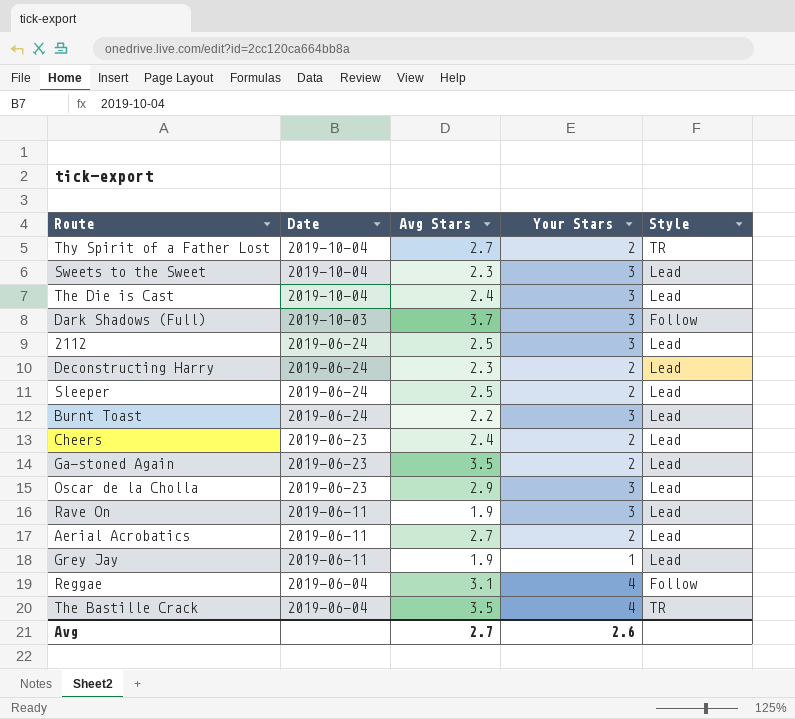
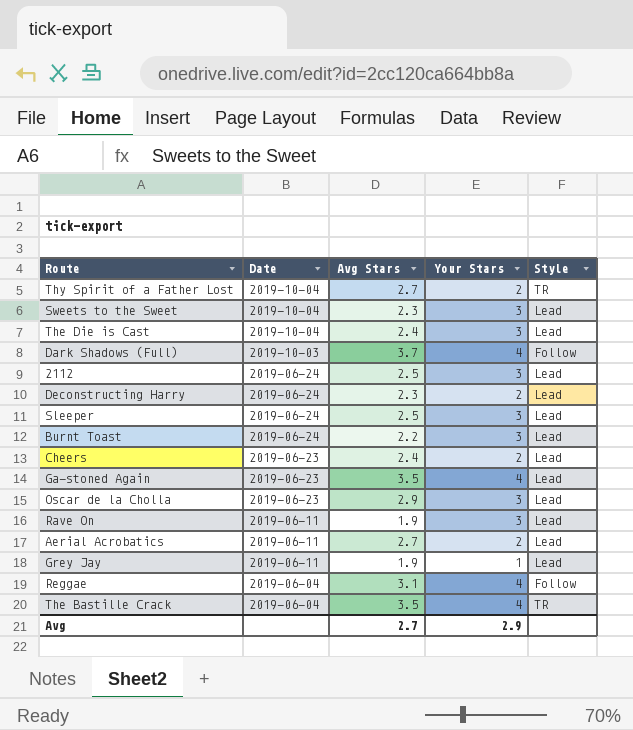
Dark Shadows (Full) | Your Stars: 3 -> 4
Sleeper | Your Stars: 2 -> 3
Ga-stoned Again | Your Stars: 2 -> 4
Avg | Your Stars: 2.6 -> 2.9

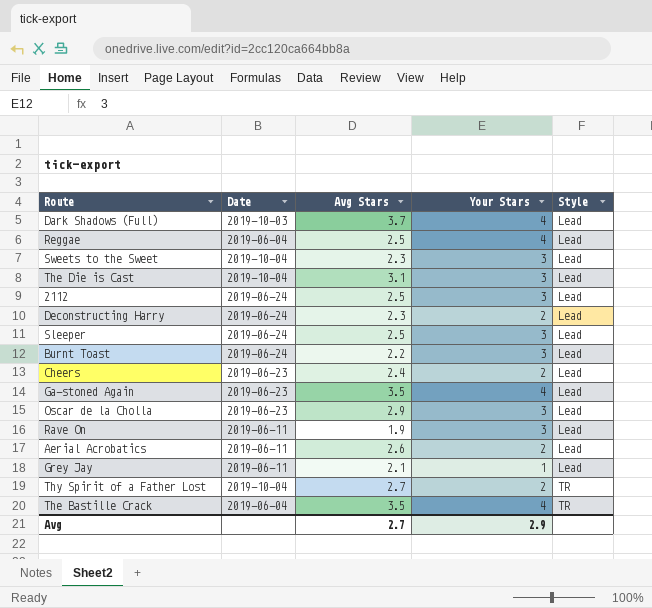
row order: Date descending -> Style ascending
Dark Shadows (Full) | Style: Follow -> Lead
Reggae | Avg Stars: 3.1 -> 2.5
Reggae | Style: Follow -> Lead
The Die is Cast | Avg Stars: 2.4 -> 3.1
Aerial Acrobatics | Avg Stars: 2.7 -> 2.6
Grey Jay | Avg Stars: 1.9 -> 2.1

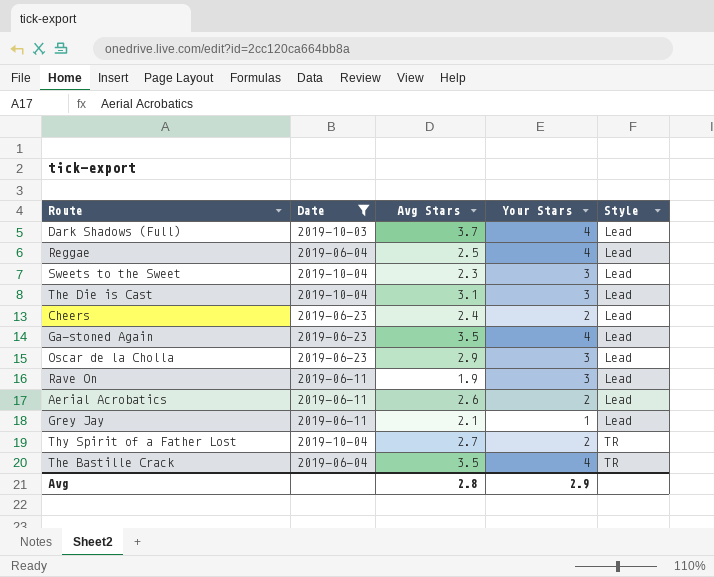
filter: none -> Date != 2019-06-24
Avg | Avg Stars: 2.7 -> 2.8

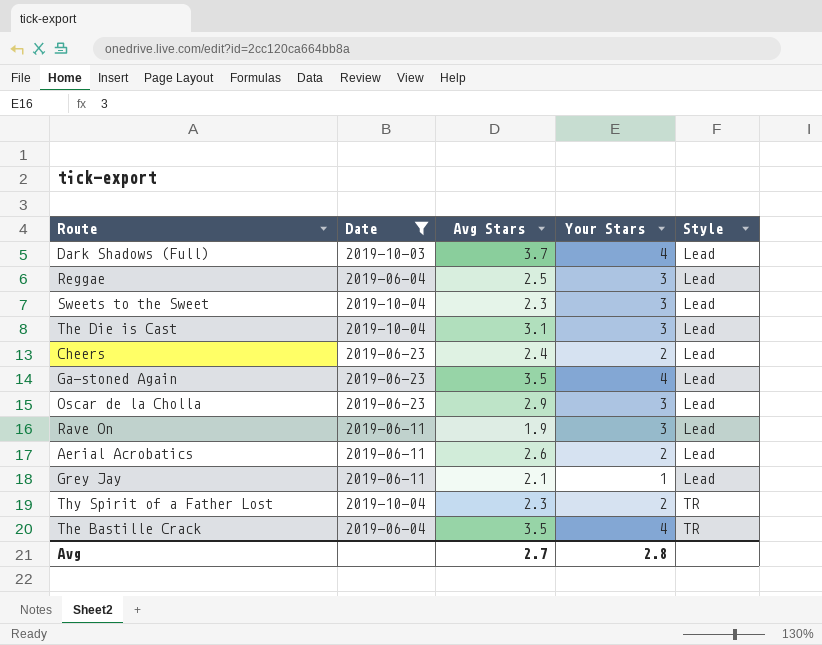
Reggae | Your Stars: 4 -> 3
Thy Spirit of a Father Lost | Avg Stars: 2.7 -> 2.3
Avg | Avg Stars: 2.8 -> 2.7
Avg | Your Stars: 2.9 -> 2.8

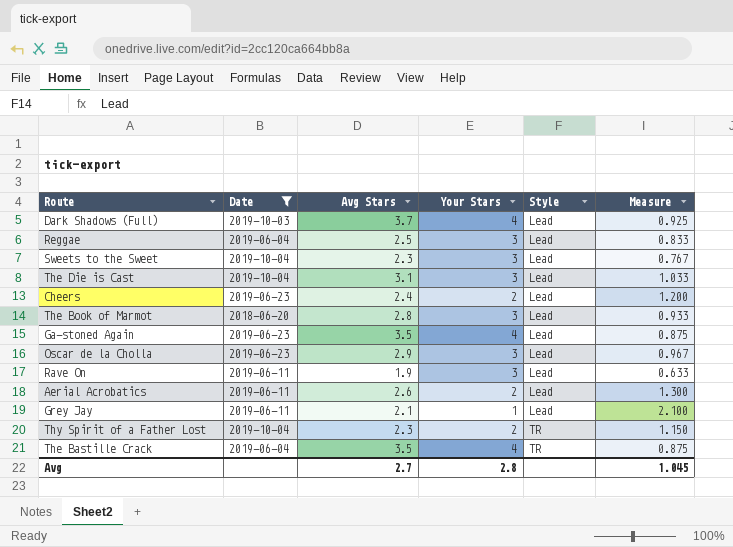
column Measure | formula: none -> [Avg Stars] / [Your Stars]
row The Book of Marmot: none -> 2018-06-20 | 2.8 | 3 | Lead | 0.933

